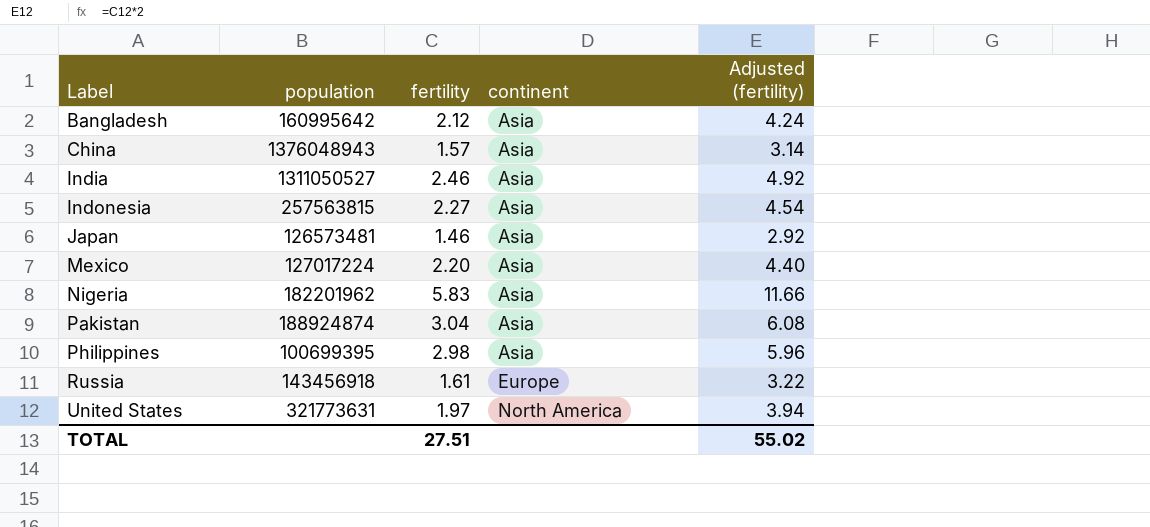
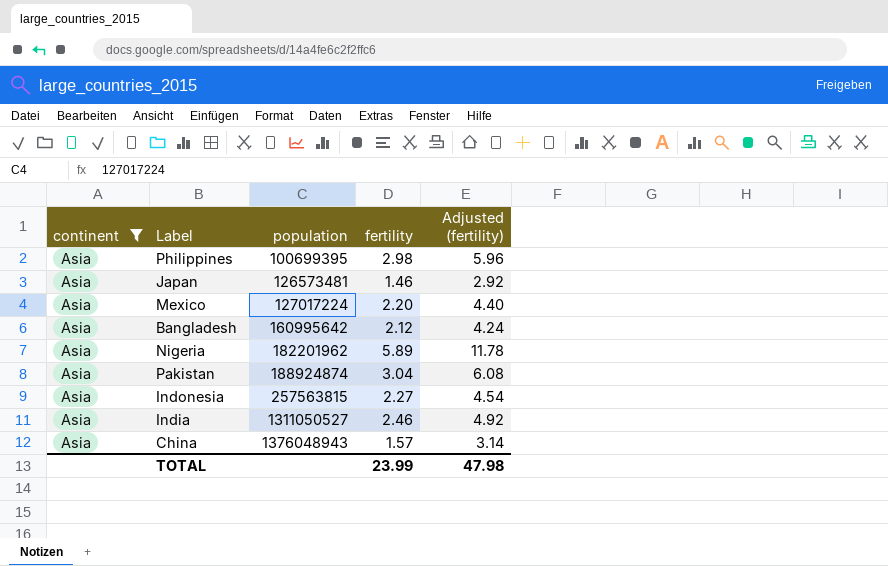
filter: none -> continent = Asia
row order: Label ascending -> population ascending
column continent | position: 4 -> 1
Nigeria | fertility: 5.83 -> 5.89
Nigeria | Adjusted (fertility): 11.66 -> 11.78
TOTAL | fertility: 27.51 -> 23.99
TOTAL | Adjusted (fertility): 55.02 -> 47.98

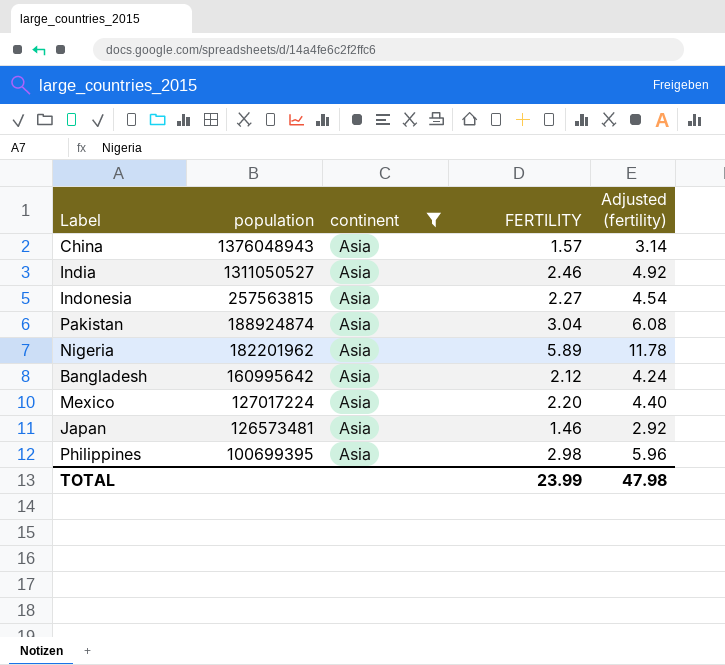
row order: population ascending -> population descending
column continent | position: 1 -> 3
column name: fertility -> FERTILITY

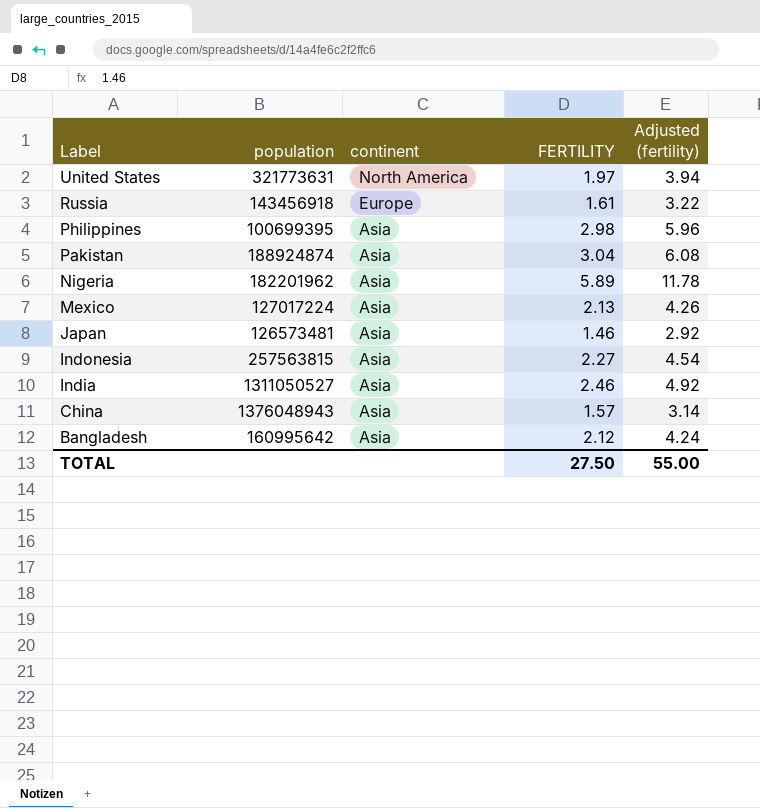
filter: continent = Asia -> none
row order: population descending -> Label descending
Mexico | FERTILITY: 2.20 -> 2.13
Mexico | Adjusted (fertility): 4.40 -> 4.26
TOTAL | FERTILITY: 23.99 -> 27.50
TOTAL | Adjusted (fertility): 47.98 -> 55.00

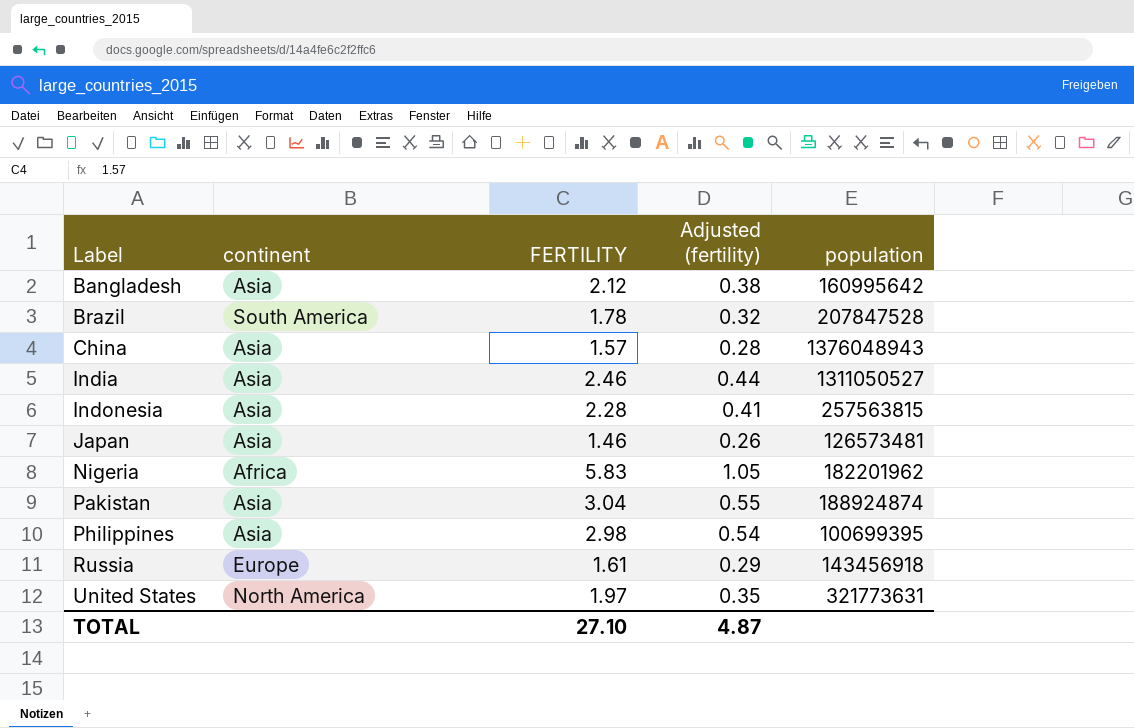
row order: Label descending -> Label ascending
column Adjusted (fertility) | formula: [FERTILITY] * 2 -> [FERTILITY] * 0.18
column population | position: 2 -> 5
row Mexico: 127017224 | Asia | 2.13 | 4.26 -> none
row Brazil: none -> South America | 1.78 | 0.32 | 207847528
Indonesia | FERTILITY: 2.27 -> 2.28
Nigeria | continent: Asia -> Africa
Nigeria | FERTILITY: 5.89 -> 5.83
TOTAL | FERTILITY: 27.50 -> 27.10
TOTAL | Adjusted (fertility): 55.00 -> 4.87

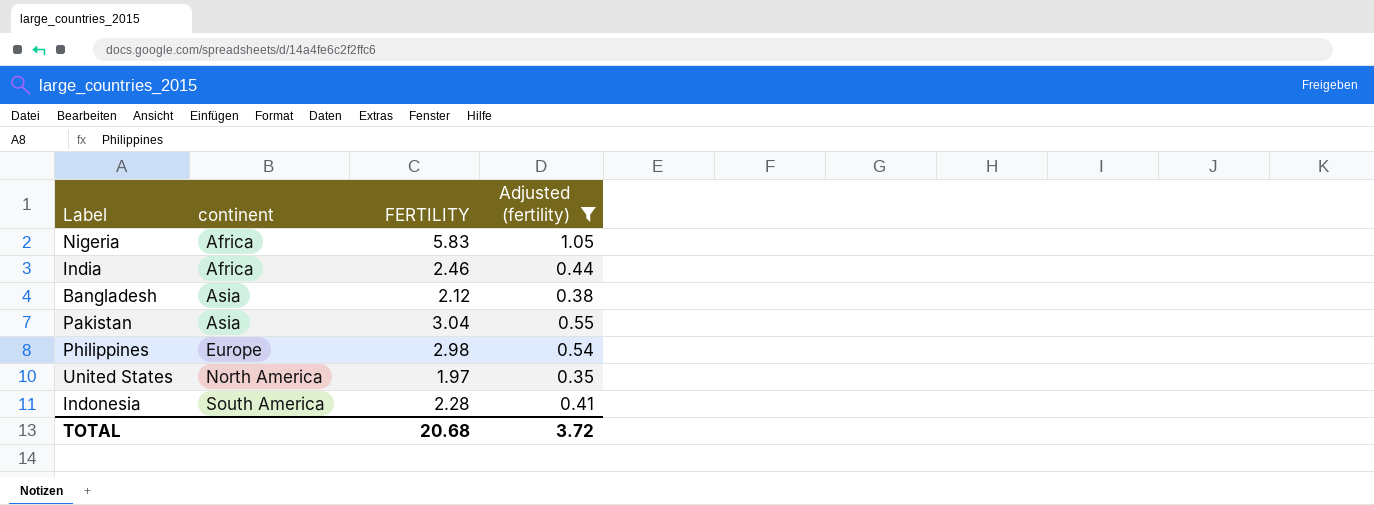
filter: none -> Adjusted (fertility) >= 0.35
row order: Label ascending -> continent ascending
column population | position: 5 -> none
India | continent: Asia -> Africa
Philippines | continent: Asia -> Europe
Indonesia | continent: Asia -> South America
TOTAL | FERTILITY: 27.10 -> 20.68
TOTAL | Adjusted (fertility): 4.87 -> 3.72

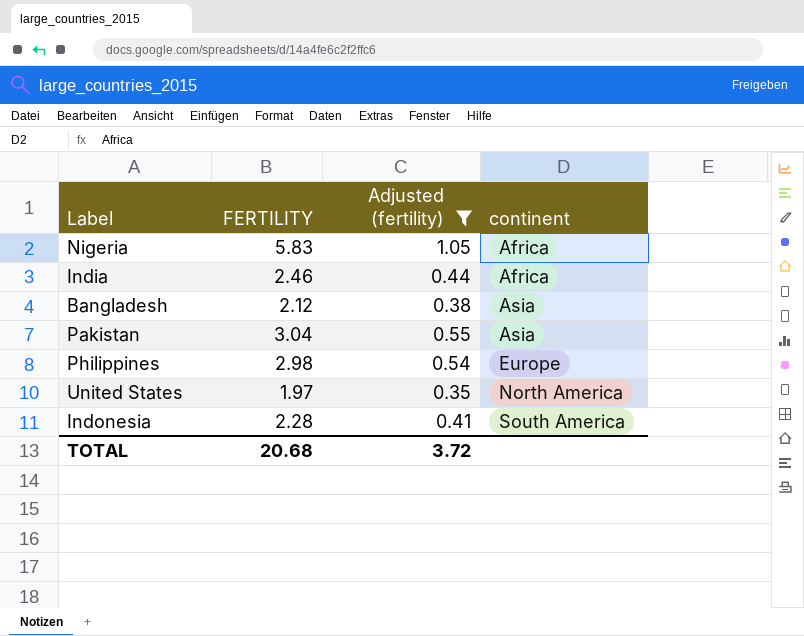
column continent | position: 2 -> 4

